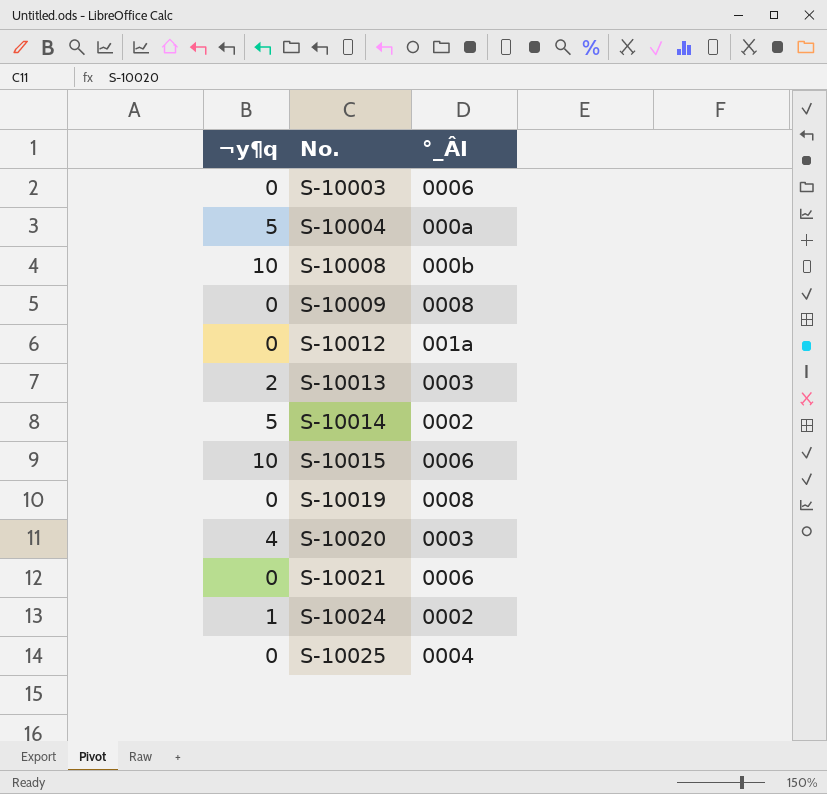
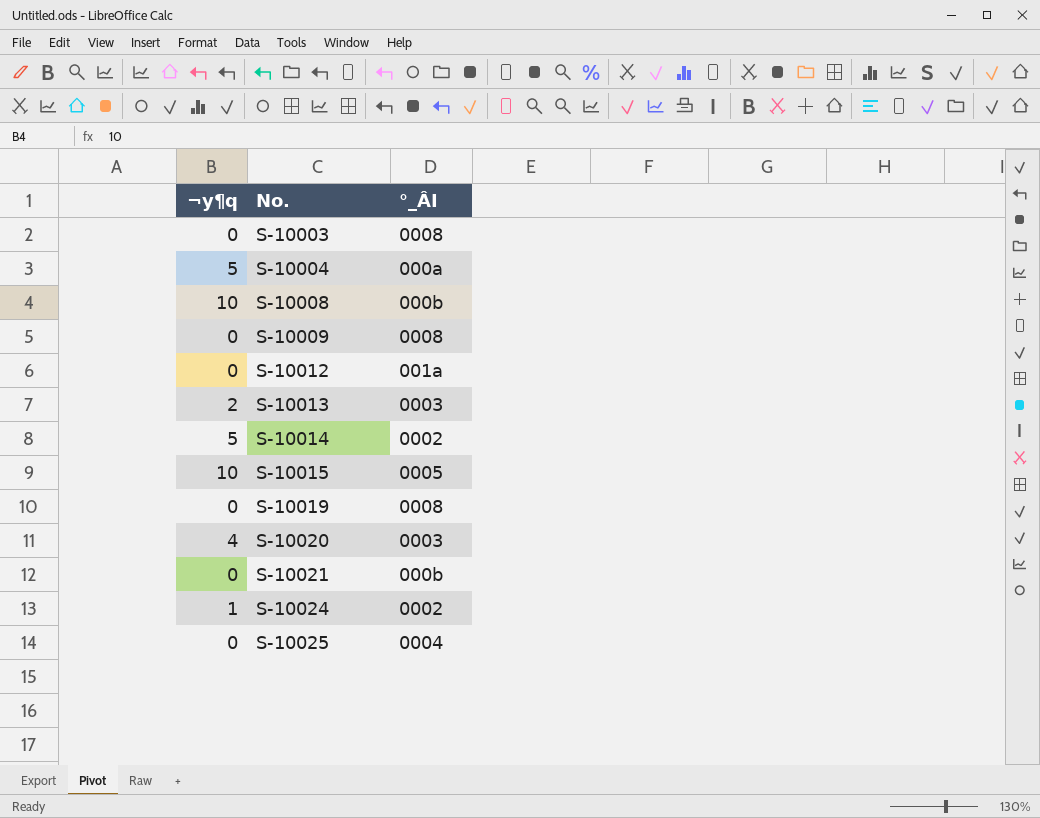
S-10003 | °_ÂI: 0006 -> 0008
S-10015 | °_ÂI: 0006 -> 0005
S-10021 | °_ÂI: 0006 -> 000b

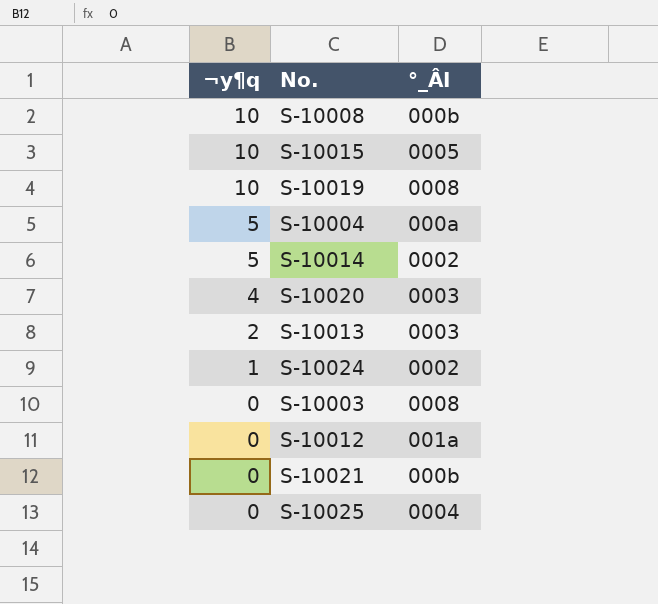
row order: No. ascending -> ¬y¶q descending
row S-10009: 0 | 0008 -> none
S-10019 | ¬y¶q: 0 -> 10

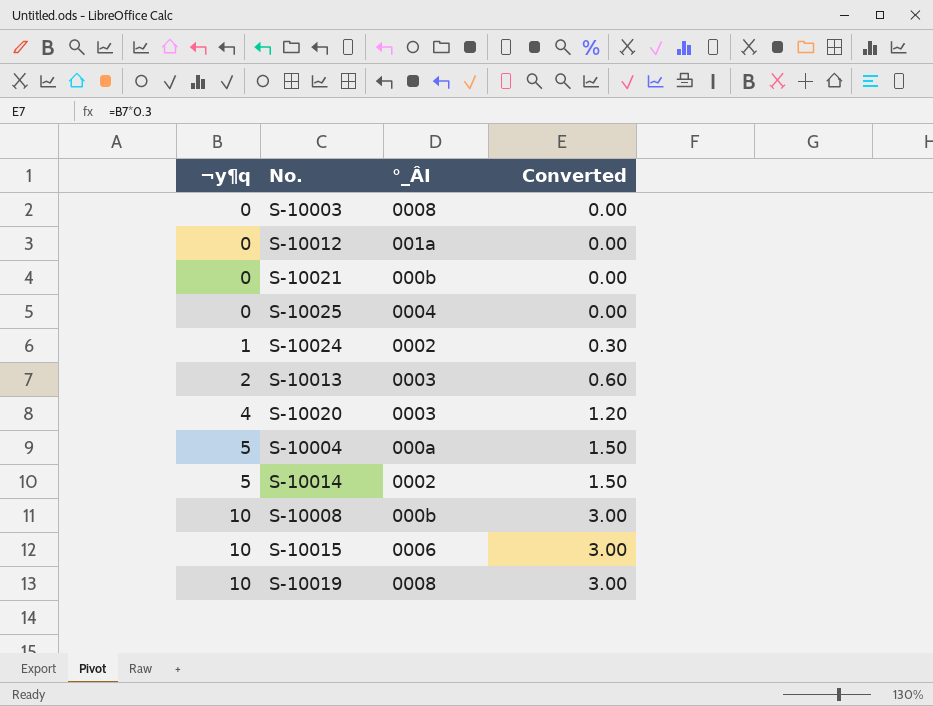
row order: ¬y¶q descending -> ¬y¶q ascending
column Converted | formula: none -> [¬y¶q] * 0.3
S-10015 | °_ÂI: 0005 -> 0006

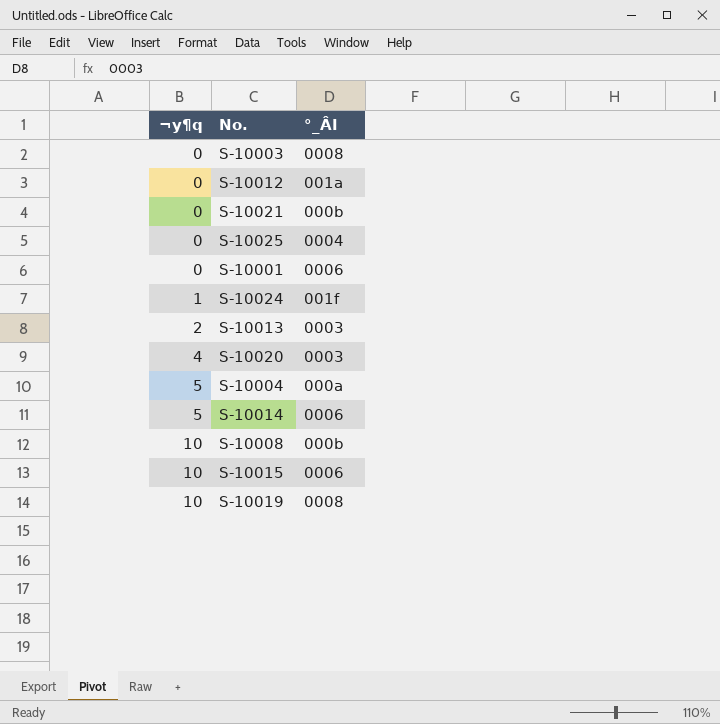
column Converted | formula: [¬y¶q] * 0.3 -> none
row S-10001: none -> 0 | 0006
S-10024 | °_ÂI: 0002 -> 001f
S-10014 | °_ÂI: 0002 -> 0006

